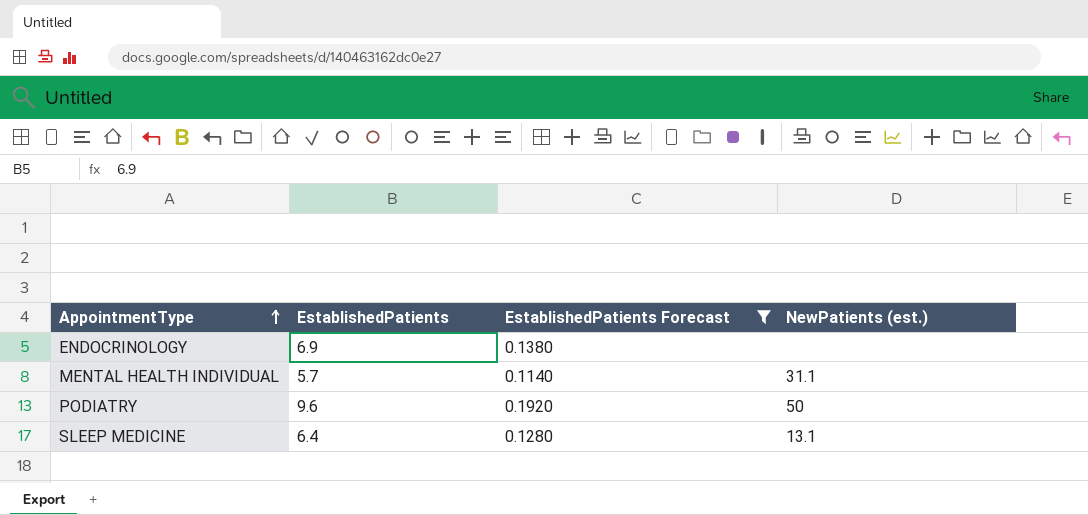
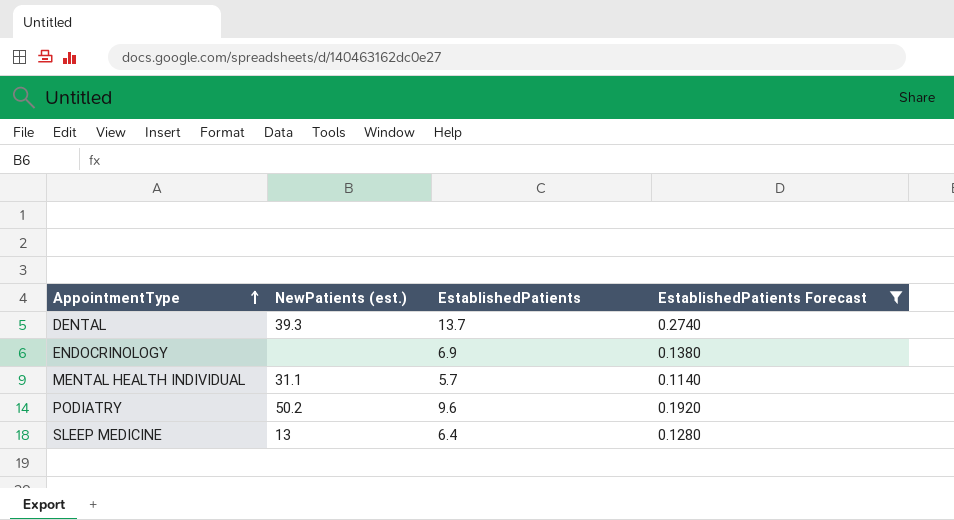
column NewPatients (est.) | position: 4 -> 2
row DENTAL: none -> 39.3 | 13.7 | 0.2740
PODIATRY | NewPatients (est.): 50 -> 50.2
SLEEP MEDICINE | NewPatients (est.): 13.1 -> 13

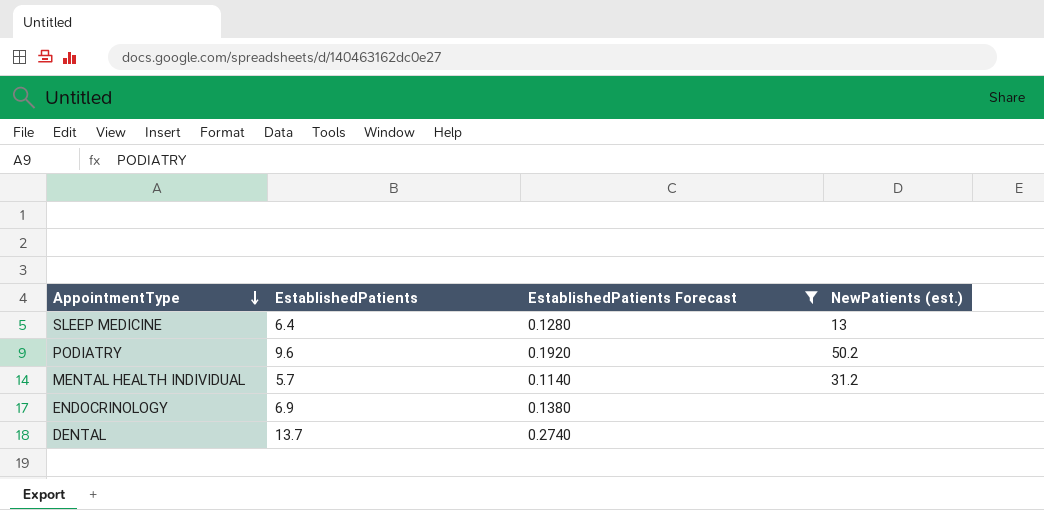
row order: AppointmentType ascending -> AppointmentType descending
column NewPatients (est.) | position: 2 -> 4
MENTAL HEALTH INDIVIDUAL | NewPatients (est.): 31.1 -> 31.2
DENTAL | NewPatients (est.): 39.3 -> none

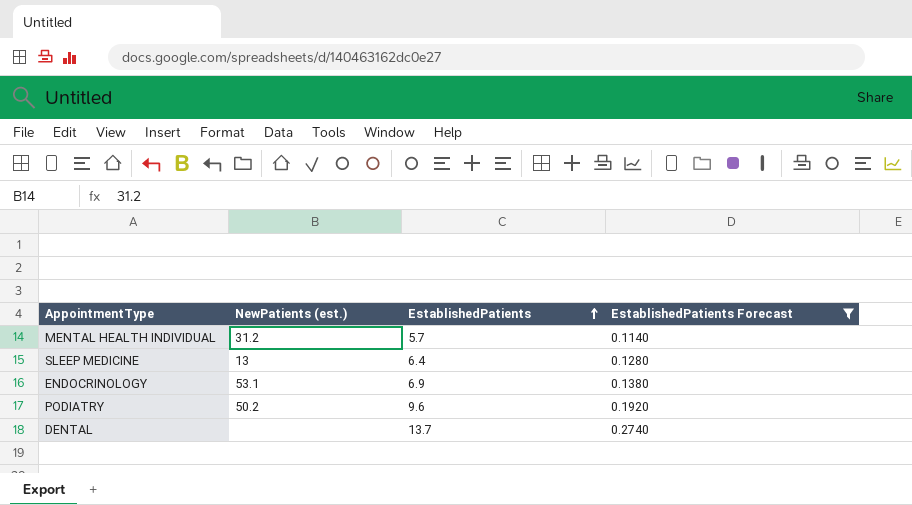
row order: AppointmentType descending -> EstablishedPatients ascending
column NewPatients (est.) | position: 4 -> 2
ENDOCRINOLOGY | NewPatients (est.): none -> 53.1

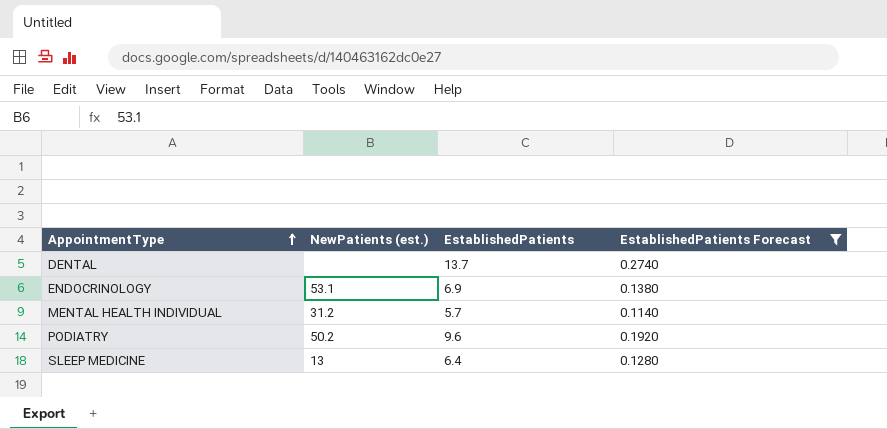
row order: EstablishedPatients ascending -> AppointmentType ascending

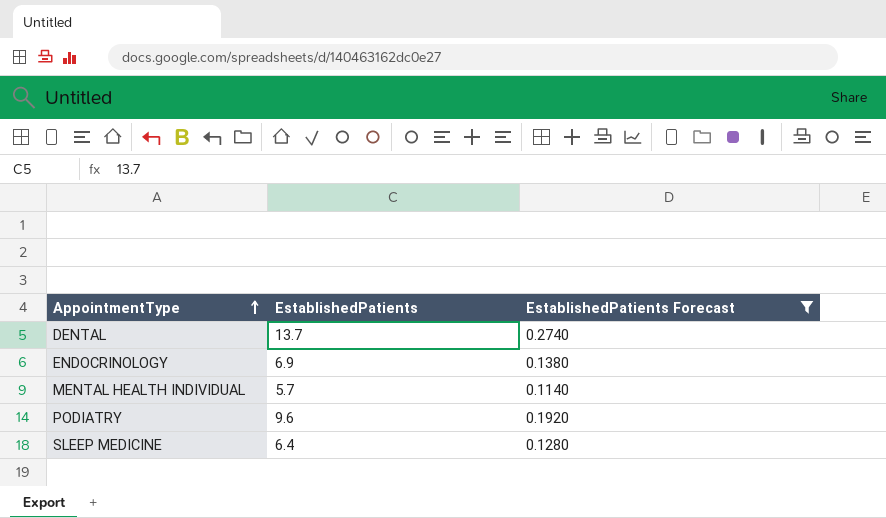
column NewPatients (est.) | position: 2 -> none

